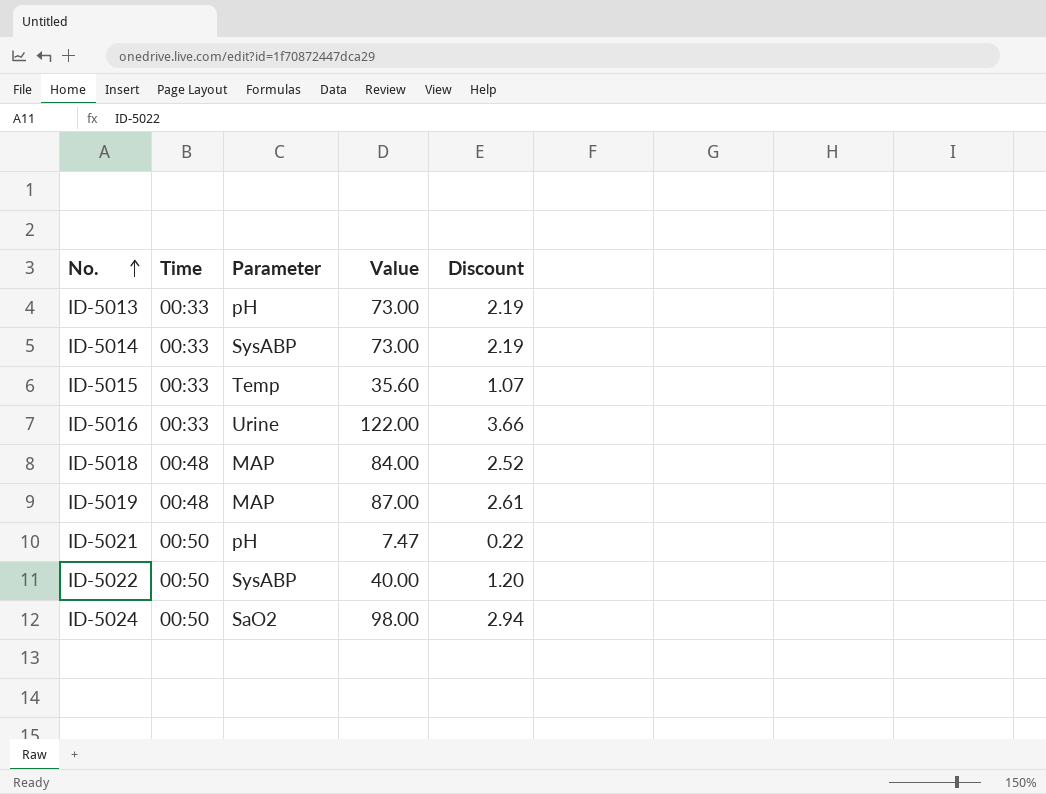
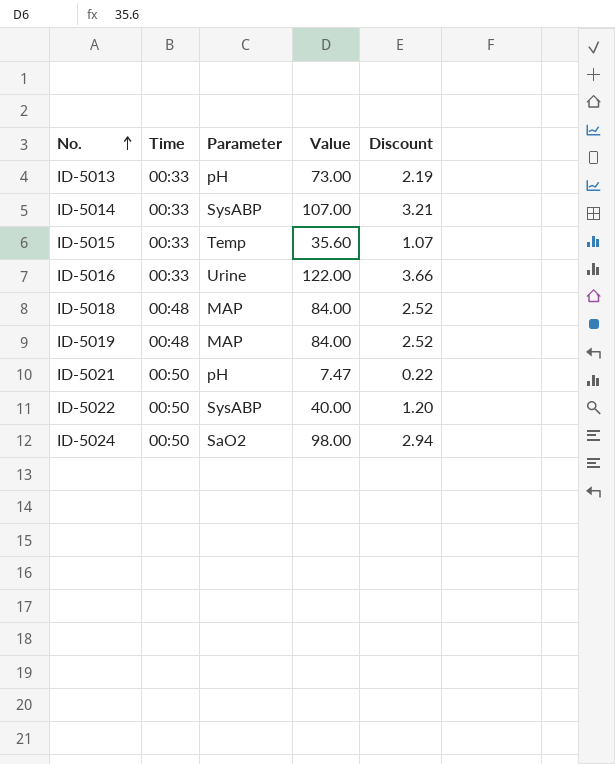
ID-5014 | Value: 73.00 -> 107.00
ID-5014 | Discount: 2.19 -> 3.21
ID-5019 | Value: 87.00 -> 84.00
ID-5019 | Discount: 2.61 -> 2.52

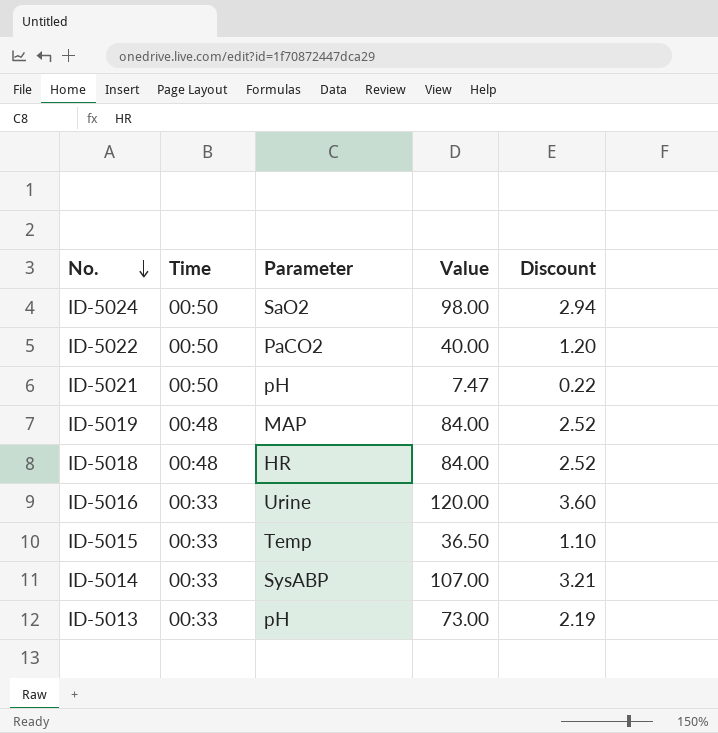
row order: No. ascending -> No. descending
ID-5022 | Parameter: SysABP -> PaCO2
ID-5018 | Parameter: MAP -> HR
ID-5016 | Value: 122.00 -> 120.00
ID-5016 | Discount: 3.66 -> 3.60
ID-5015 | Value: 35.60 -> 36.50
ID-5015 | Discount: 1.07 -> 1.10

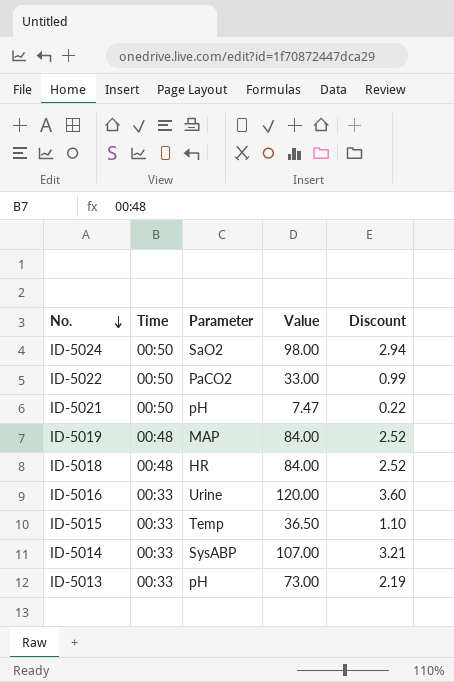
ID-5022 | Value: 40.00 -> 33.00
ID-5022 | Discount: 1.20 -> 0.99

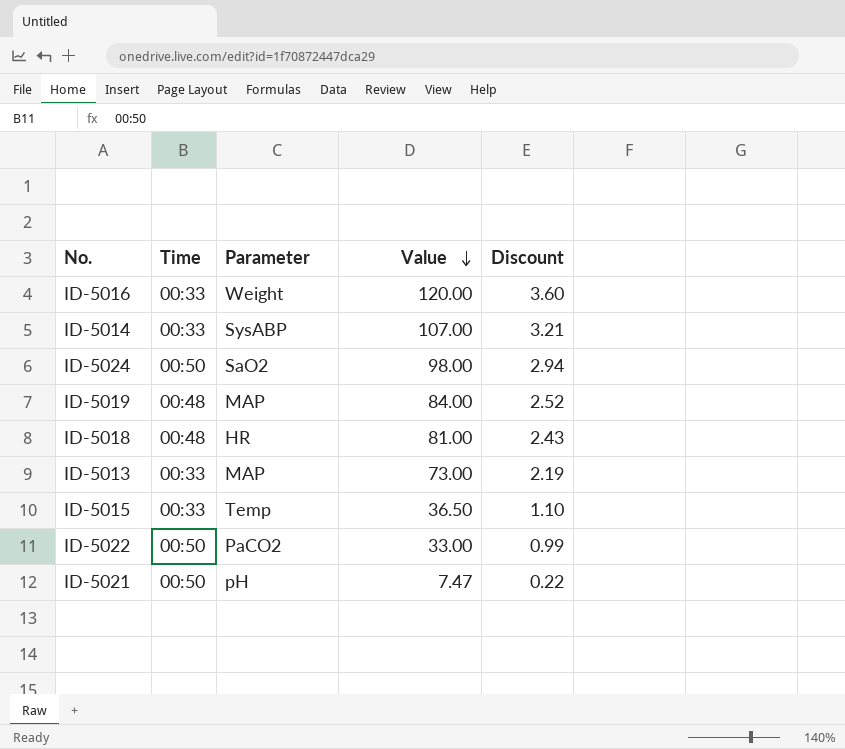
row order: No. descending -> Value descending
ID-5016 | Parameter: Urine -> Weight
ID-5018 | Value: 84.00 -> 81.00
ID-5018 | Discount: 2.52 -> 2.43
ID-5013 | Parameter: pH -> MAP

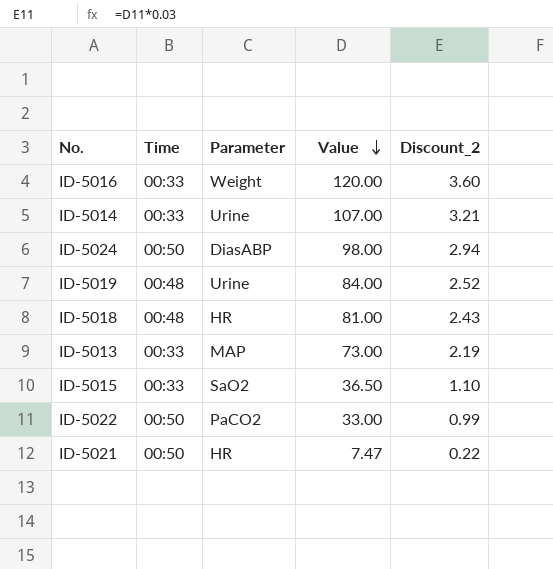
column name: Discount -> Discount_2
ID-5014 | Parameter: SysABP -> Urine
ID-5024 | Parameter: SaO2 -> DiasABP
ID-5019 | Parameter: MAP -> Urine
ID-5015 | Parameter: Temp -> SaO2
ID-5021 | Parameter: pH -> HR

